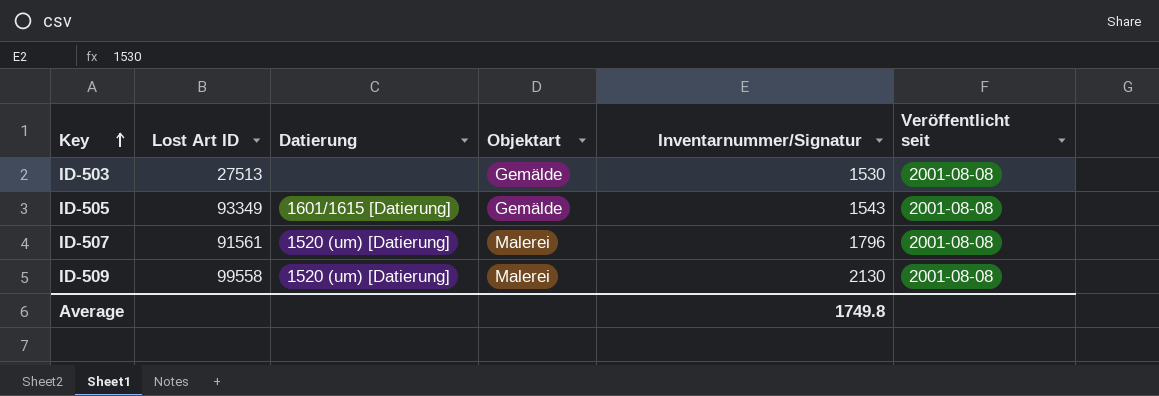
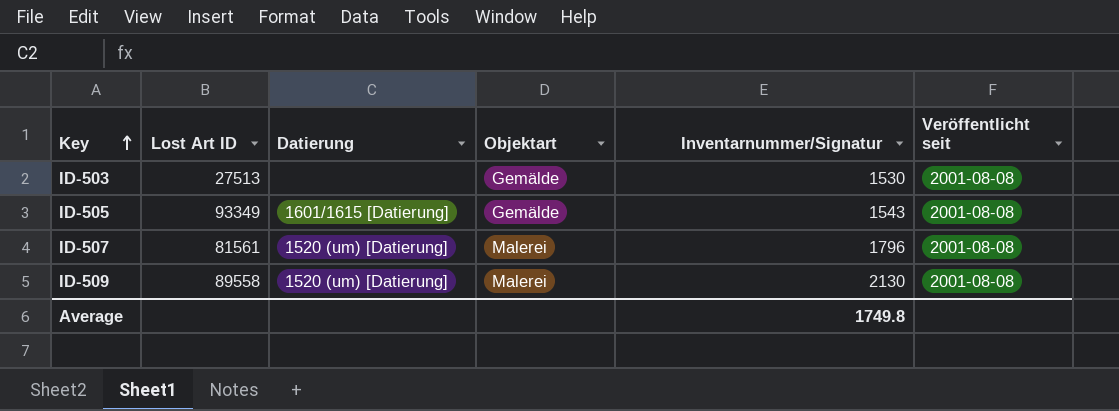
ID-507 | Lost Art ID: 91561 -> 81561
ID-509 | Lost Art ID: 99558 -> 89558

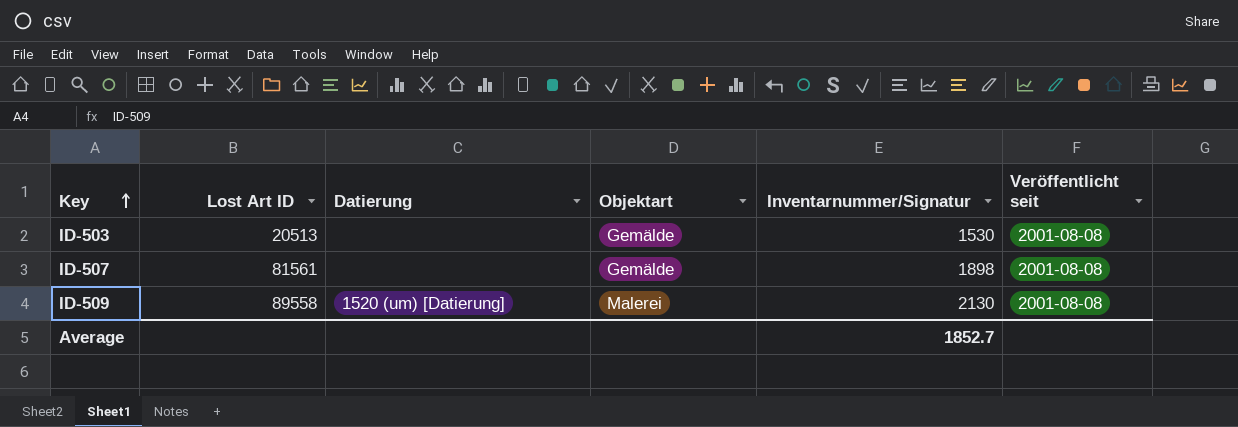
row ID-505: 93349 | 1601/1615 [Datierung] | Gemälde | 1543 | 2001-08-08 -> none
ID-503 | Lost Art ID: 27513 -> 20513
ID-507 | Datierung: 1520 (um) [Datierung] -> none
ID-507 | Objektart: Malerei -> Gemälde
ID-507 | Inventarnummer/Signatur: 1796 -> 1898
Average | Inventarnummer/Signatur: 1749.8 -> 1852.7

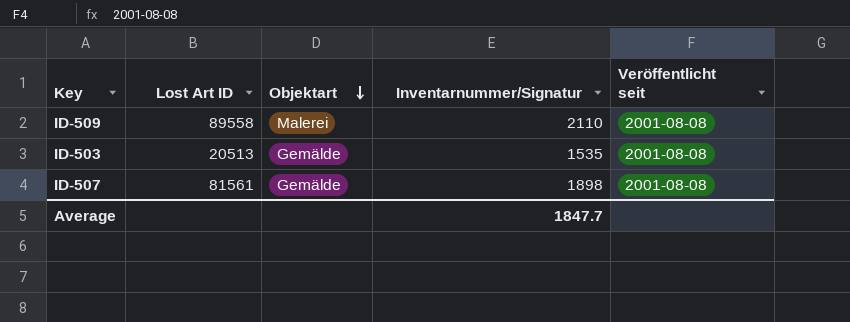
row order: Key ascending -> Objektart descending
column Datierung | position: 3 -> none
ID-509 | Inventarnummer/Signatur: 2130 -> 2110
ID-503 | Inventarnummer/Signatur: 1530 -> 1535
Average | Inventarnummer/Signatur: 1852.7 -> 1847.7

